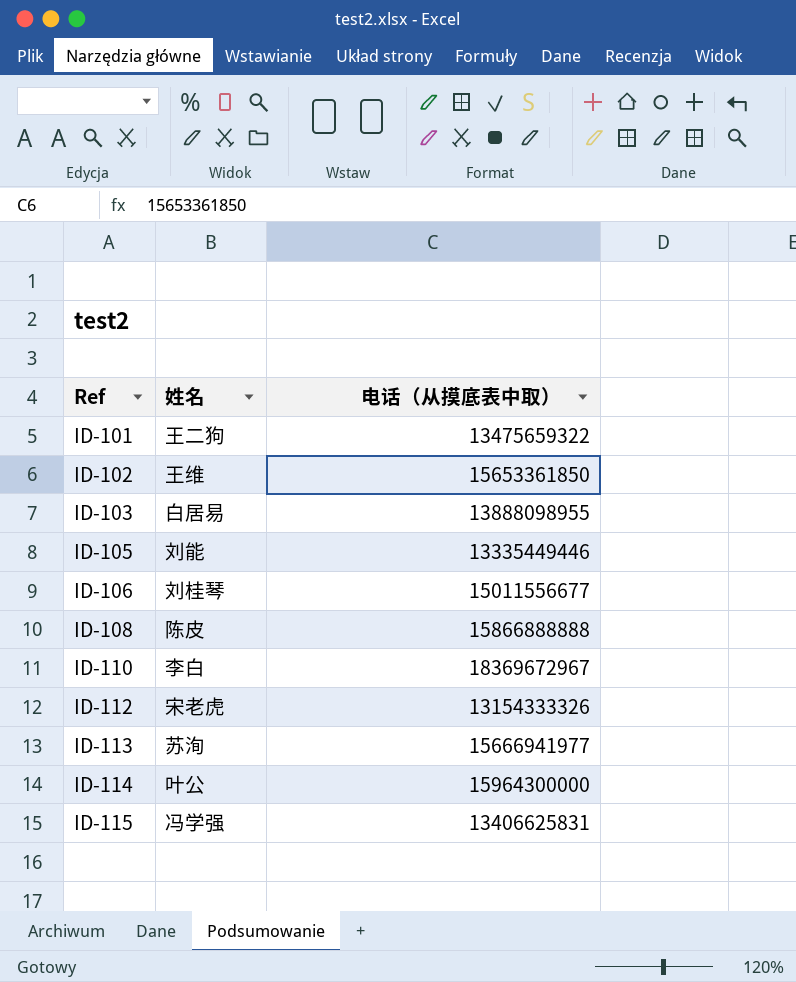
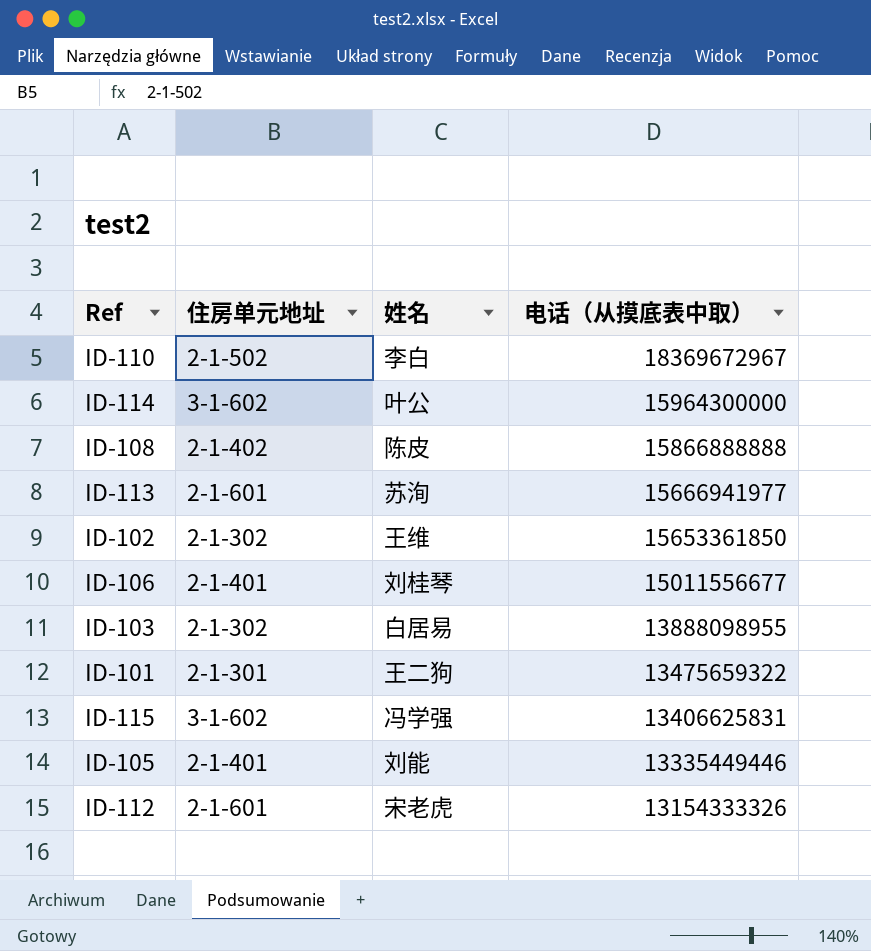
row order: Ref ascending -> 电话（从摸底表中取） descending
column 住房单元地址 | position: none -> 2

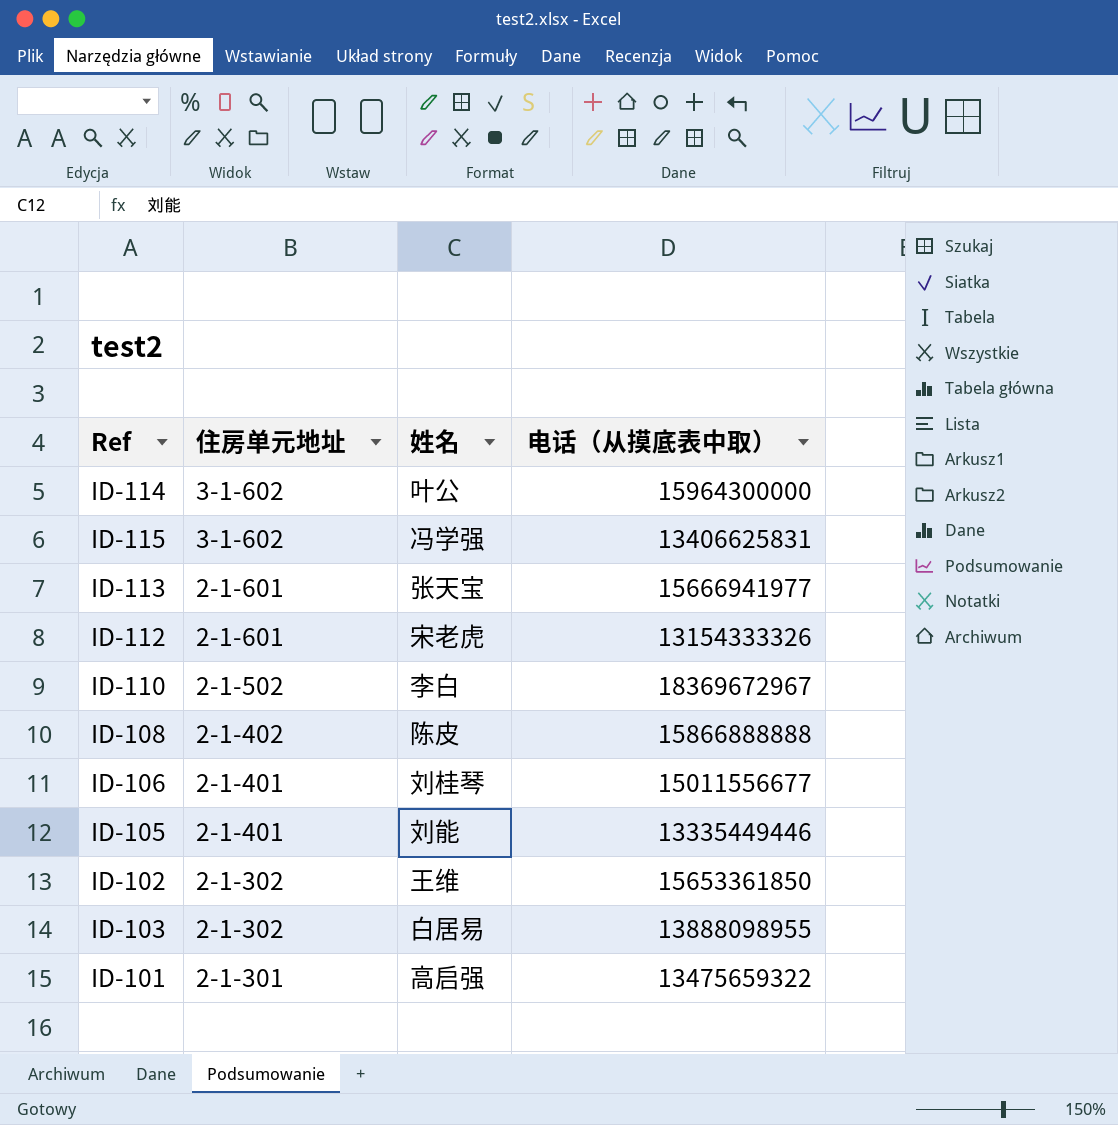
row order: 电话（从摸底表中取） descending -> 住房单元地址 descending
ID-113 | 姓名: 苏洵 -> 张天宝
ID-101 | 姓名: 王二狗 -> 高启强

